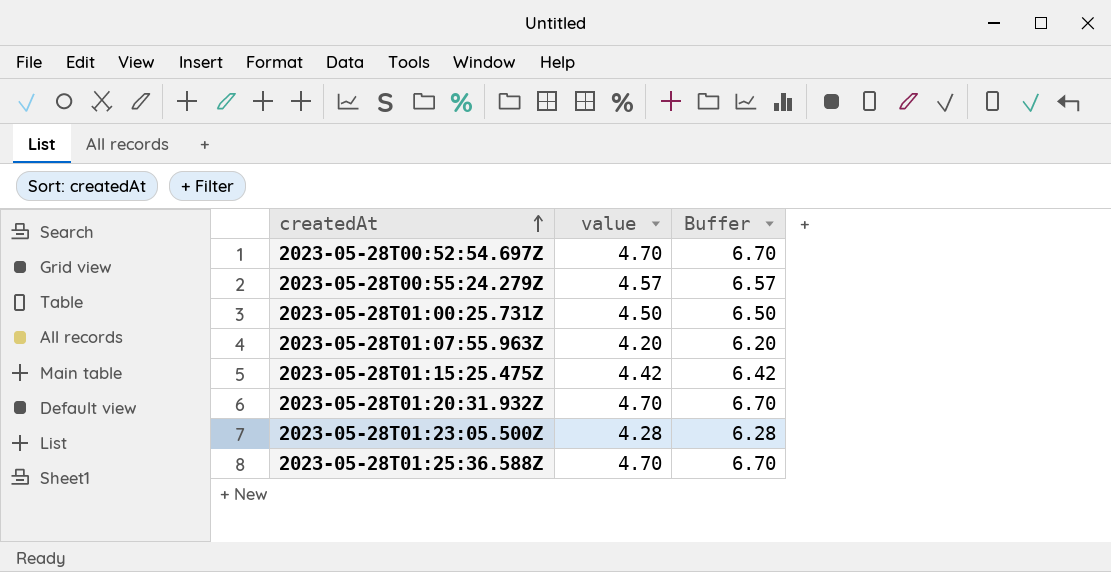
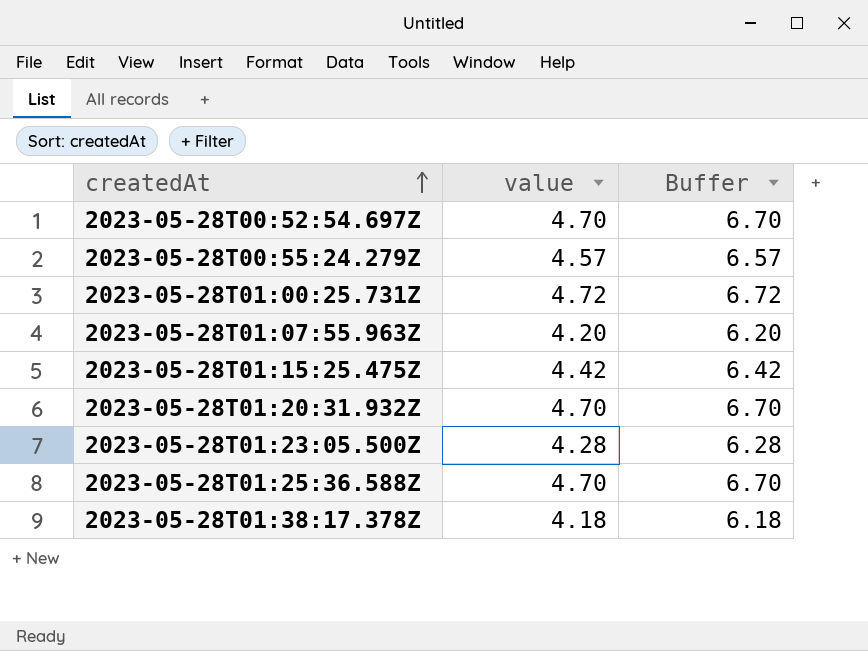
2023-05-28T01:00:25.731Z | value: 4.50 -> 4.72
2023-05-28T01:00:25.731Z | Buffer: 6.50 -> 6.72
row 2023-05-28T01:38:17.378Z: none -> 4.18 | 6.18

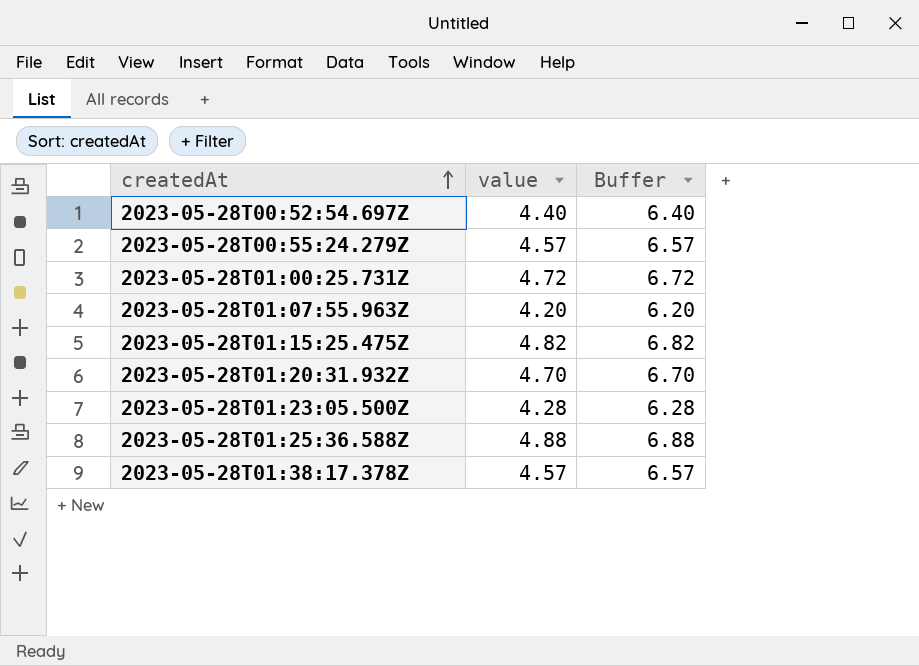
2023-05-28T00:52:54.697Z | value: 4.70 -> 4.40
2023-05-28T00:52:54.697Z | Buffer: 6.70 -> 6.40
2023-05-28T01:15:25.475Z | value: 4.42 -> 4.82
2023-05-28T01:15:25.475Z | Buffer: 6.42 -> 6.82
2023-05-28T01:25:36.588Z | value: 4.70 -> 4.88
2023-05-28T01:25:36.588Z | Buffer: 6.70 -> 6.88
2023-05-28T01:38:17.378Z | value: 4.18 -> 4.57
2023-05-28T01:38:17.378Z | Buffer: 6.18 -> 6.57

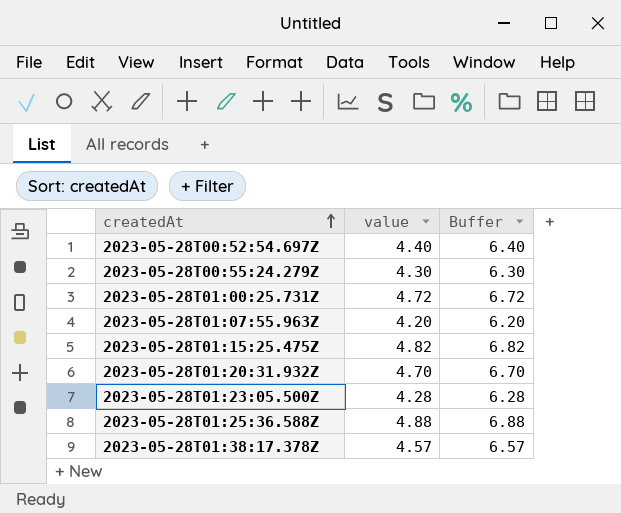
2023-05-28T00:55:24.279Z | value: 4.57 -> 4.30
2023-05-28T00:55:24.279Z | Buffer: 6.57 -> 6.30

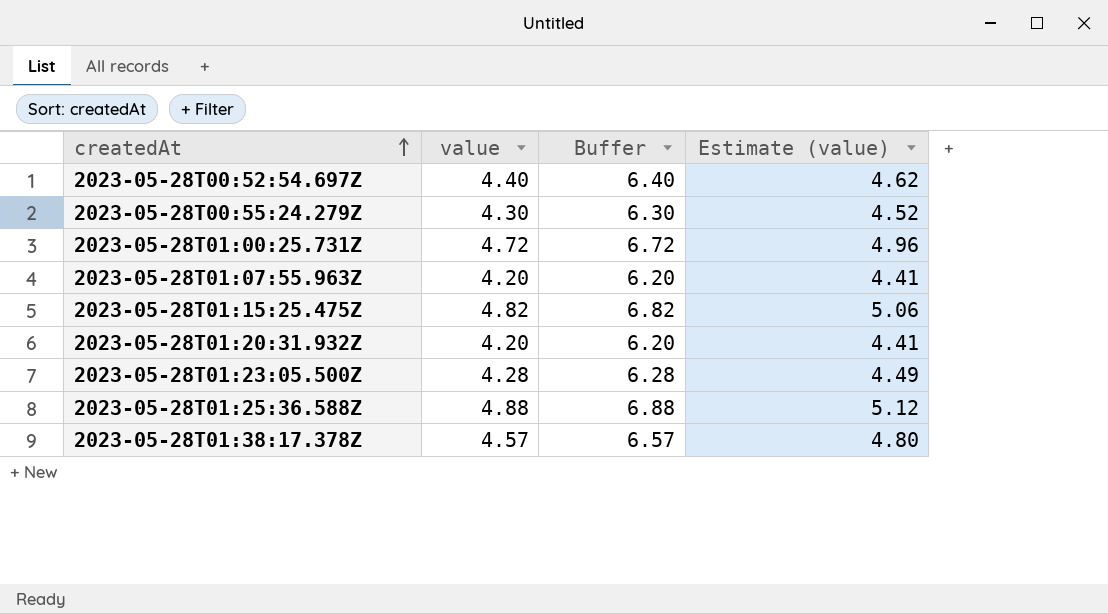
column Estimate (value) | formula: none -> [value] * 1.05
2023-05-28T01:20:31.932Z | value: 4.70 -> 4.20
2023-05-28T01:20:31.932Z | Buffer: 6.70 -> 6.20

